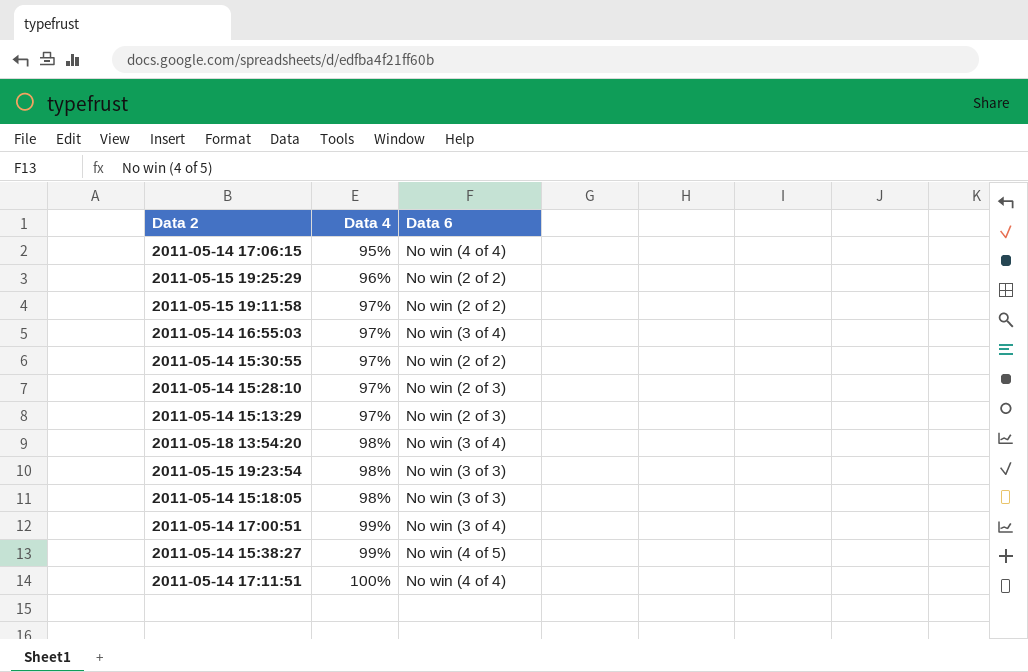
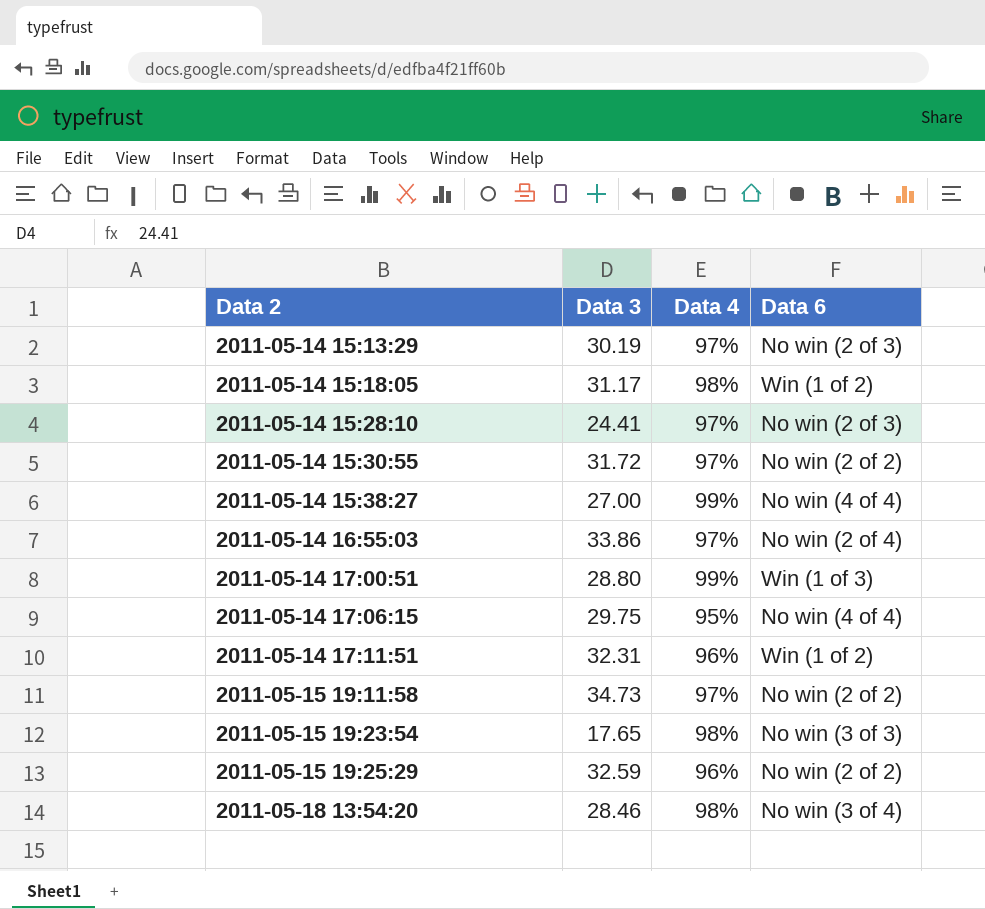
row order: Data 4 ascending -> Data 2 ascending
column Data 3 | position: none -> 2
2011-05-14 15:18:05 | Data 6: No win (3 of 3) -> Win (1 of 2)
2011-05-14 15:38:27 | Data 6: No win (4 of 5) -> No win (4 of 4)
2011-05-14 16:55:03 | Data 6: No win (3 of 4) -> No win (2 of 4)
2011-05-14 17:00:51 | Data 6: No win (3 of 4) -> Win (1 of 3)
2011-05-14 17:11:51 | Data 4: 100% -> 96%
2011-05-14 17:11:51 | Data 6: No win (4 of 4) -> Win (1 of 2)

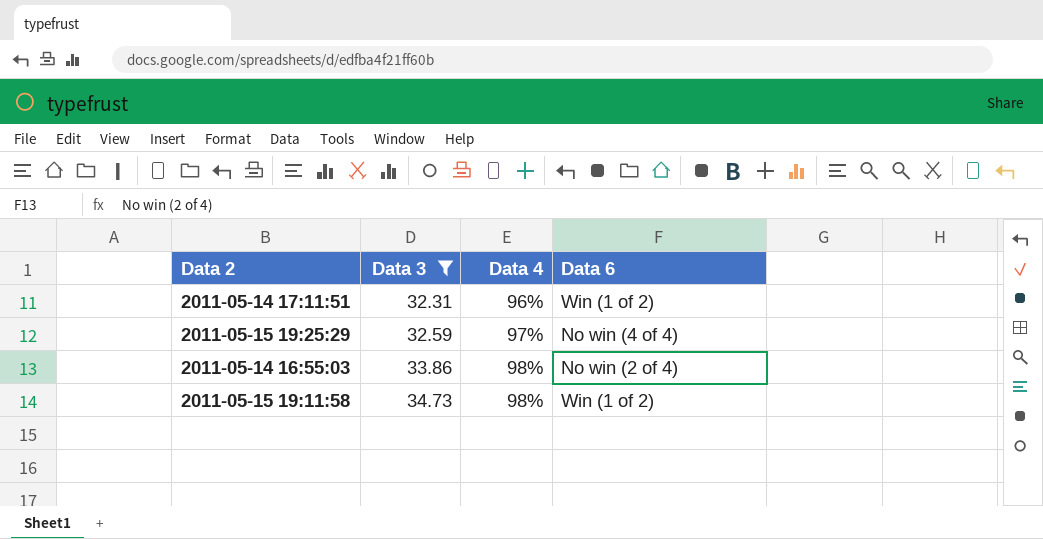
filter: none -> Data 3 >= 32.31
row order: Data 2 ascending -> Data 3 ascending
2011-05-15 19:25:29 | Data 4: 96% -> 97%
2011-05-15 19:25:29 | Data 6: No win (2 of 2) -> No win (4 of 4)
2011-05-14 16:55:03 | Data 4: 97% -> 98%
2011-05-15 19:11:58 | Data 4: 97% -> 98%
2011-05-15 19:11:58 | Data 6: No win (2 of 2) -> Win (1 of 2)

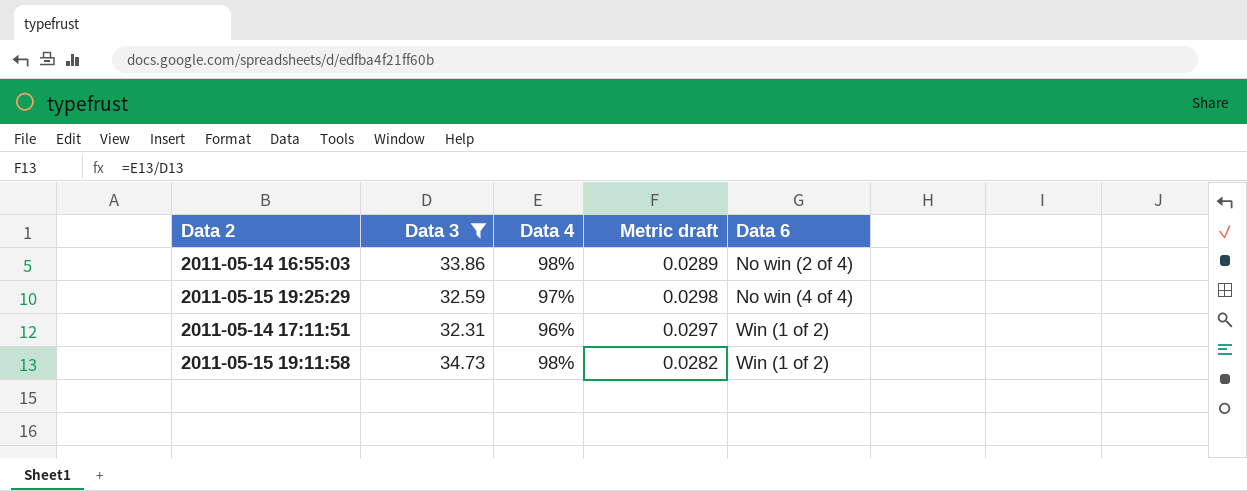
row order: Data 3 ascending -> Data 6 ascending
column Metric draft | formula: none -> [Data 4] / [Data 3]

